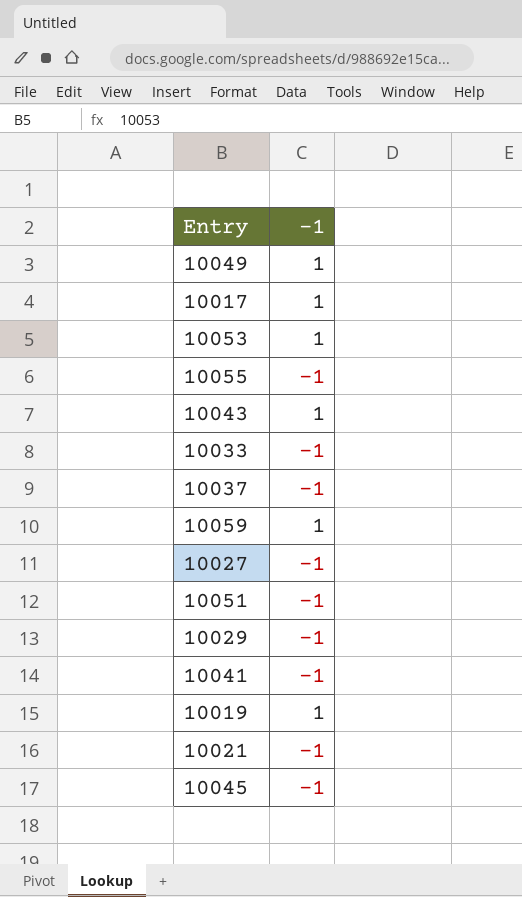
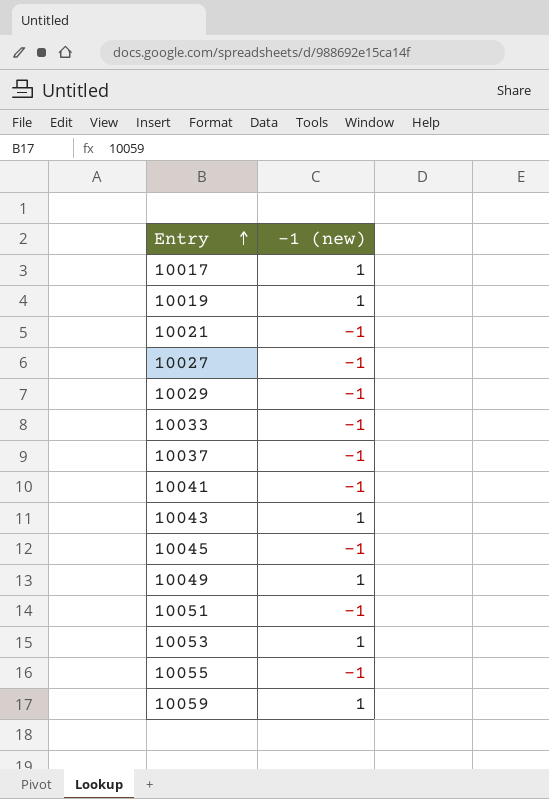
row order: none -> Entry ascending
column name: -1 -> -1 (new)

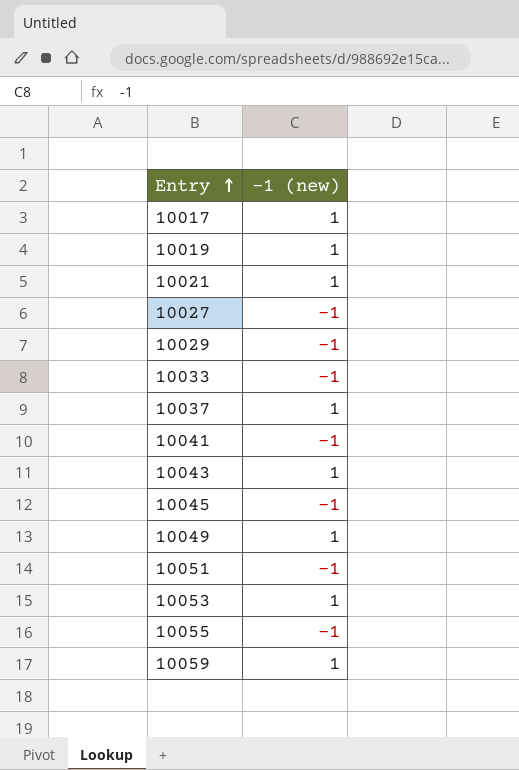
10021 | -1 (new): -1 -> 1
10037 | -1 (new): -1 -> 1

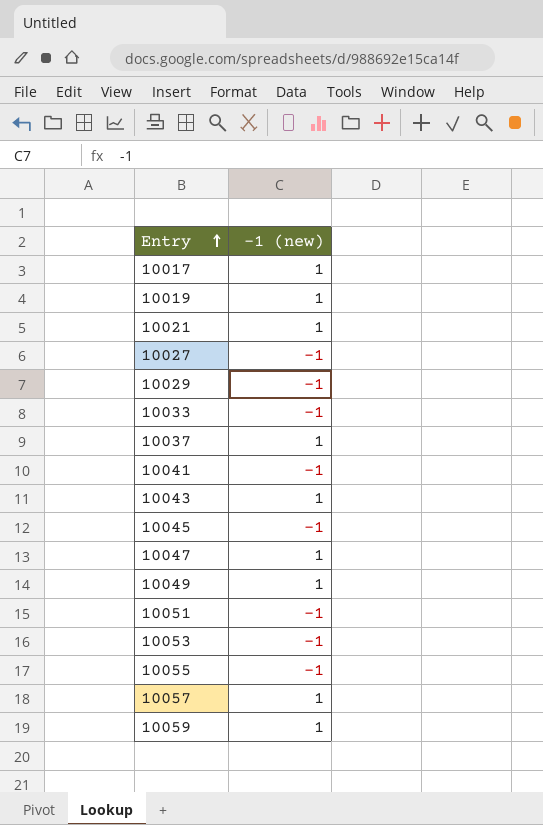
row 10047: none -> 1
10053 | -1 (new): 1 -> -1
row 10057: none -> 1

